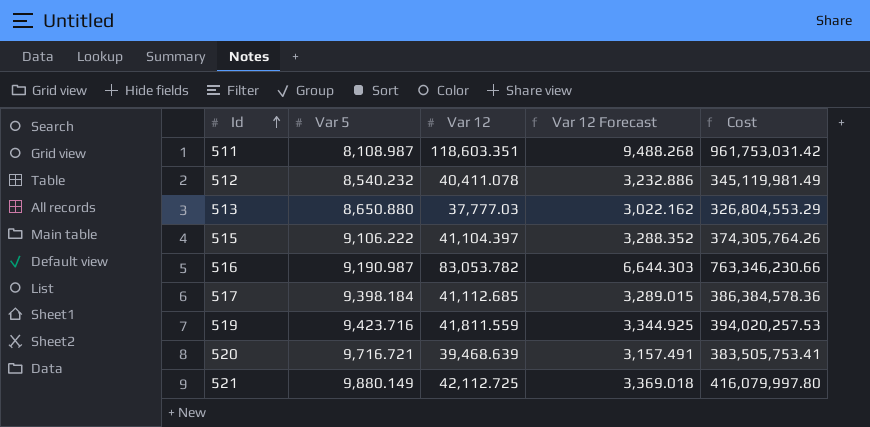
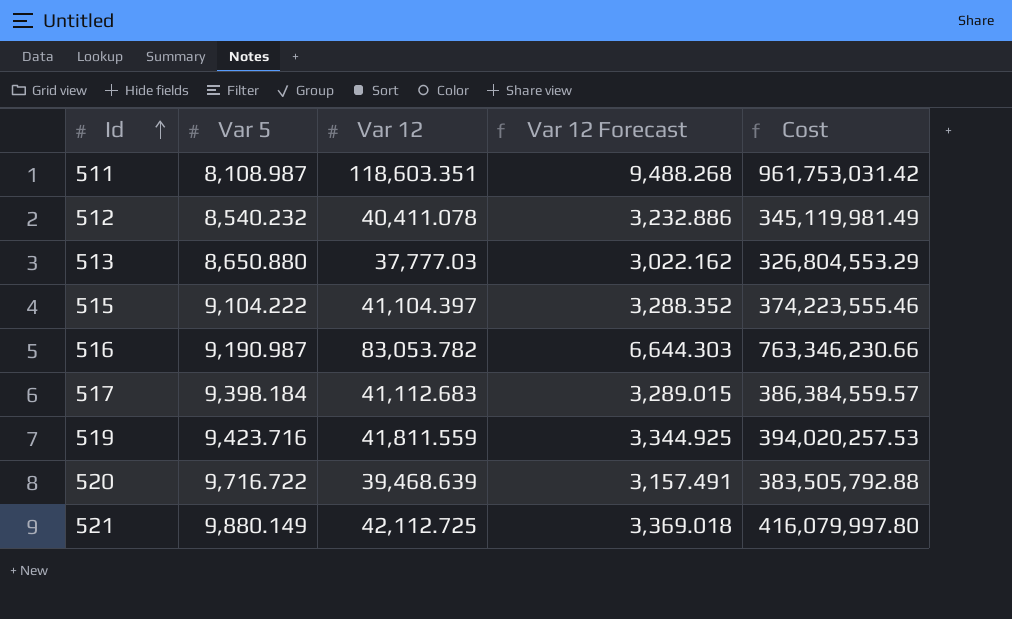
515 | Var 5: 9,106.222 -> 9,104.222
515 | Cost: 374,305,764.26 -> 374,223,555.46
517 | Var 12: 41,112.685 -> 41,112.683
517 | Cost: 386,384,578.36 -> 386,384,559.57
520 | Var 5: 9,716.721 -> 9,716.722
520 | Cost: 383,505,753.41 -> 383,505,792.88

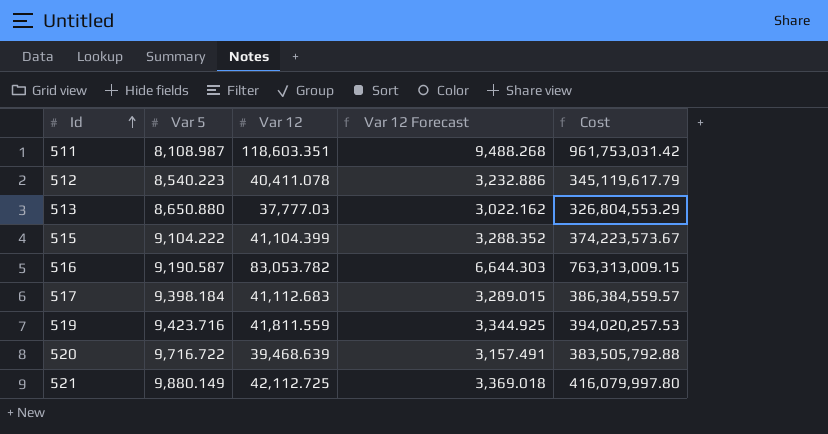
512 | Var 5: 8,540.232 -> 8,540.223
512 | Cost: 345,119,981.49 -> 345,119,617.79
515 | Var 12: 41,104.397 -> 41,104.399
515 | Cost: 374,223,555.46 -> 374,223,573.67
516 | Var 5: 9,190.987 -> 9,190.587
516 | Cost: 763,346,230.66 -> 763,313,009.15

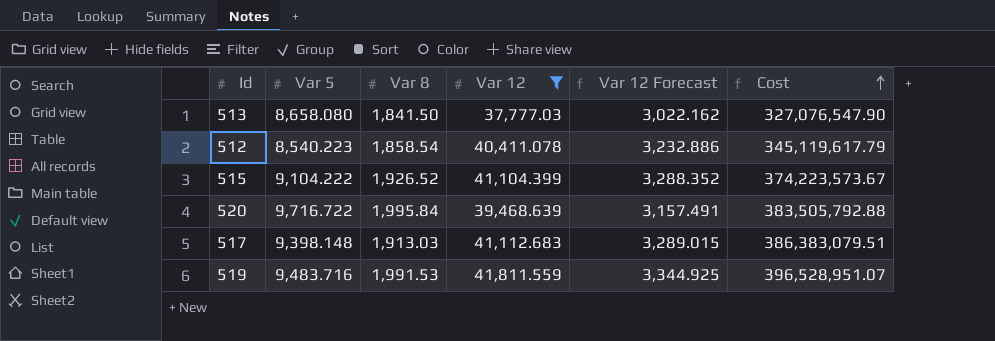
filter: none -> Var 12 <= 41,811.559
row order: Id ascending -> Cost ascending
column Var 8 | position: none -> 3
513 | Var 5: 8,650.880 -> 8,658.080
513 | Cost: 326,804,553.29 -> 327,076,547.90
517 | Var 5: 9,398.184 -> 9,398.148
517 | Cost: 386,384,559.57 -> 386,383,079.51
519 | Var 5: 9,423.716 -> 9,483.716
519 | Cost: 394,020,257.53 -> 396,528,951.07

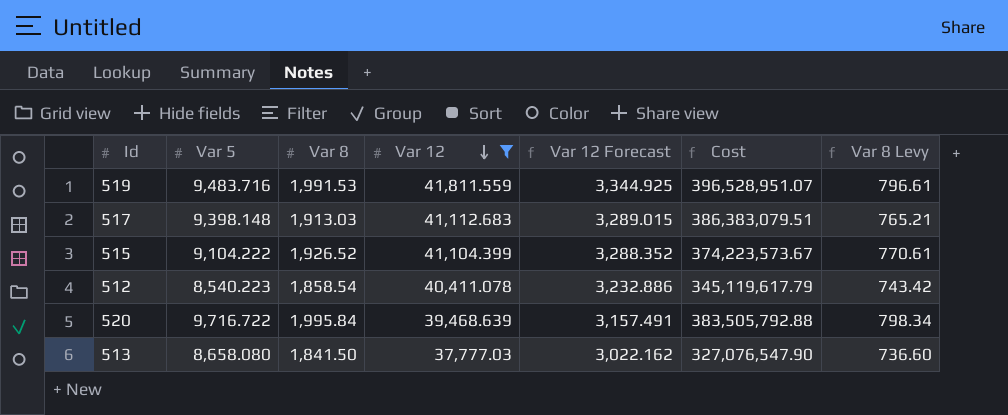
row order: Cost ascending -> Var 12 descending
column Var 8 Levy | formula: none -> [Var 8] * 0.4

